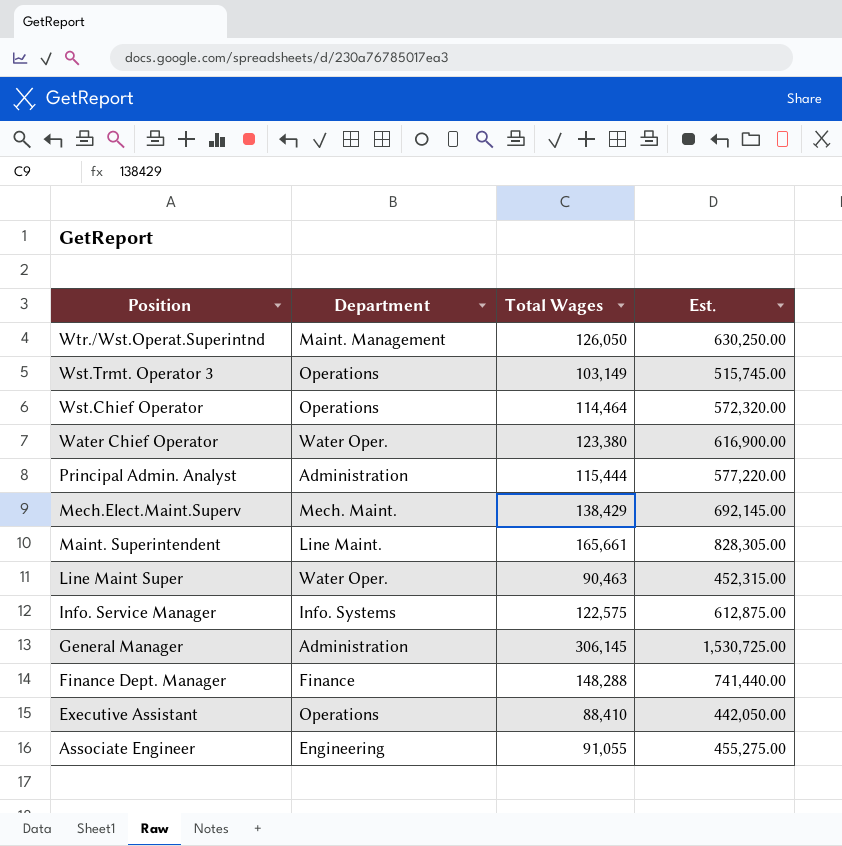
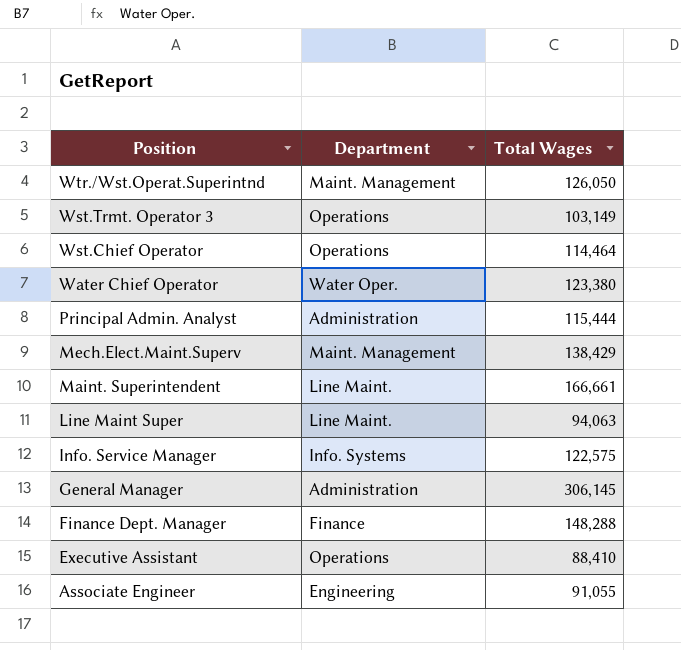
column Est. | formula: [Total Wages] * 5 -> none
Mech.Elect.Maint.Superv | Department: Mech. Maint. -> Maint. Management
Maint. Superintendent | Total Wages: 165,661 -> 166,661
Line Maint Super | Department: Water Oper. -> Line Maint.
Line Maint Super | Total Wages: 90,463 -> 94,063

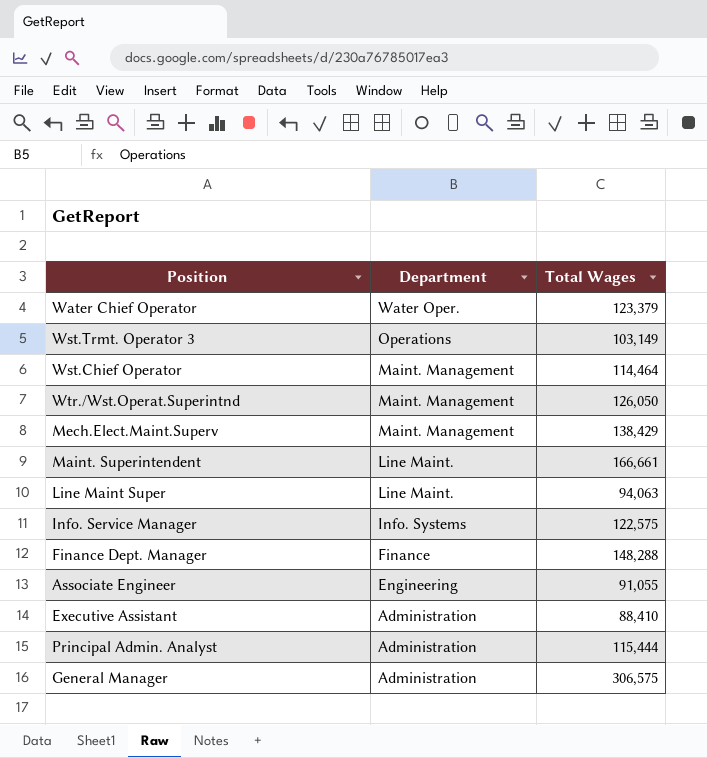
row order: Position descending -> Department descending
Water Chief Operator | Total Wages: 123,380 -> 123,379
Wst.Chief Operator | Department: Operations -> Maint. Management
Executive Assistant | Department: Operations -> Administration
General Manager | Total Wages: 306,145 -> 306,575

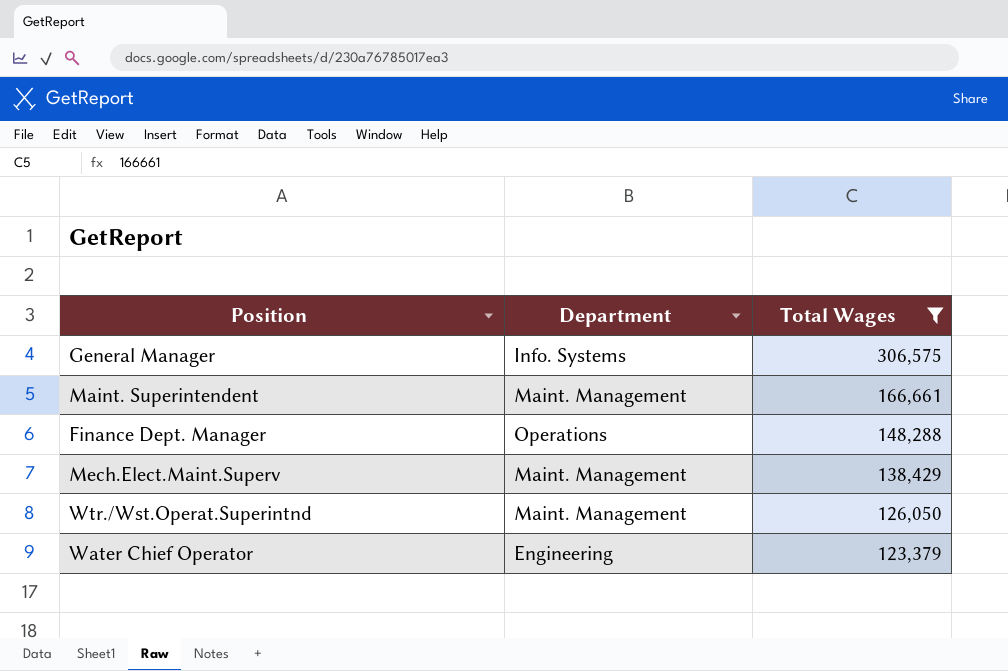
filter: none -> Total Wages >= 123,379
row order: Department descending -> Total Wages descending
General Manager | Department: Administration -> Info. Systems
Maint. Superintendent | Department: Line Maint. -> Maint. Management
Finance Dept. Manager | Department: Finance -> Operations
Water Chief Operator | Department: Water Oper. -> Engineering

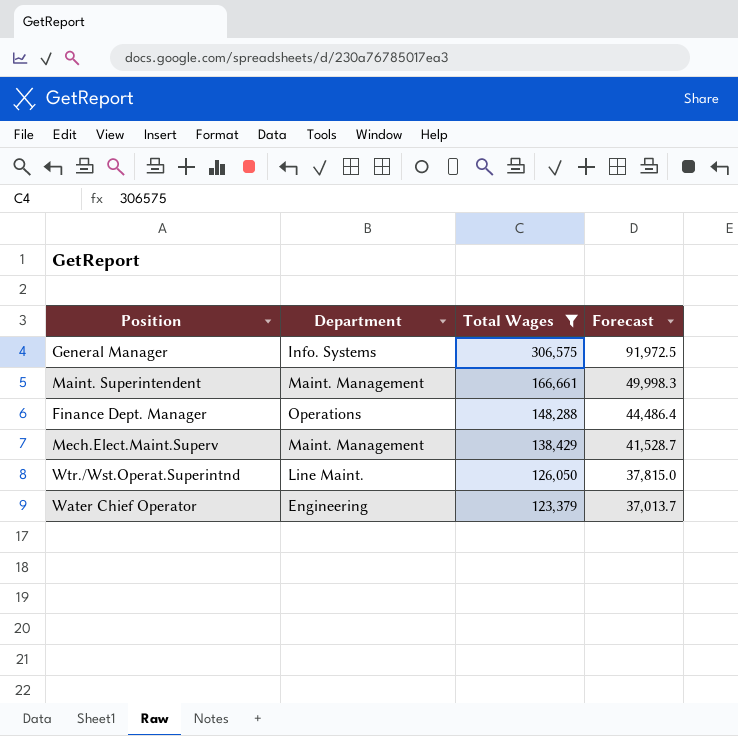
column Forecast | formula: none -> [Total Wages] * 0.3
Wtr./Wst.Operat.Superintnd | Department: Maint. Management -> Line Maint.

